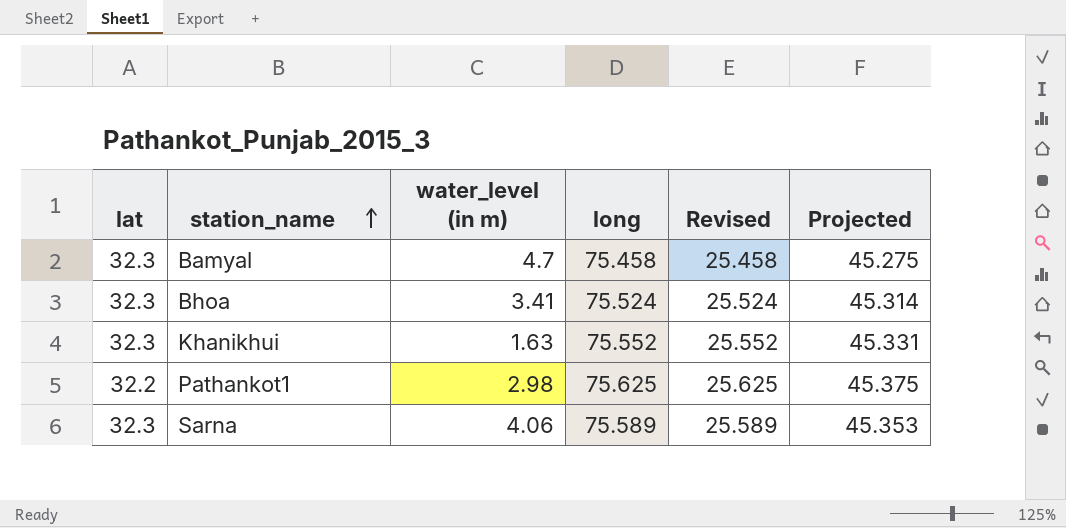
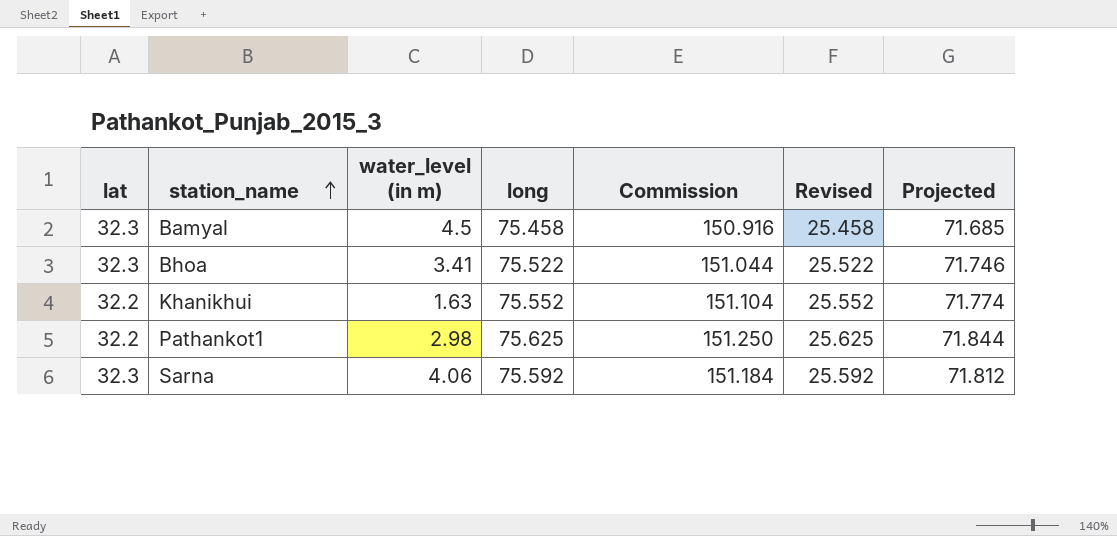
column Commission | formula: none -> [long] * 2
column Projected | formula: [long] * 0.6 -> [long] * 0.95
Bamyal | water_level (in m): 4.7 -> 4.5
Bhoa | long: 75.524 -> 75.522
Bhoa | Revised: 25.524 -> 25.522
Khanikhui | lat: 32.3 -> 32.2
Sarna | long: 75.589 -> 75.592
Sarna | Revised: 25.589 -> 25.592

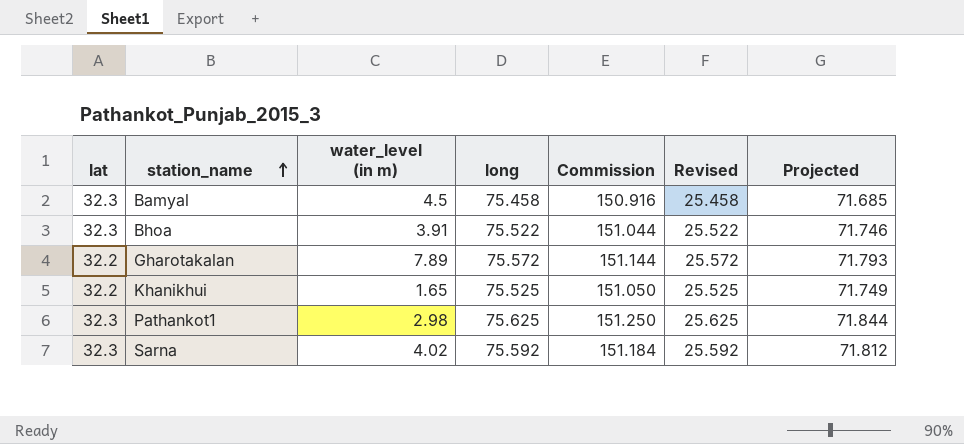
Bhoa | water_level (in m): 3.41 -> 3.91
row Gharotakalan: none -> 32.2 | 7.89 | 75.572 | 151.144 | 25.572 | 71.793
Khanikhui | water_level (in m): 1.63 -> 1.65
Khanikhui | long: 75.552 -> 75.525
Khanikhui | Commission: 151.104 -> 151.050
Khanikhui | Revised: 25.552 -> 25.525
Khanikhui | Projected: 71.774 -> 71.749
Pathankot1 | lat: 32.2 -> 32.3
Sarna | water_level (in m): 4.06 -> 4.02

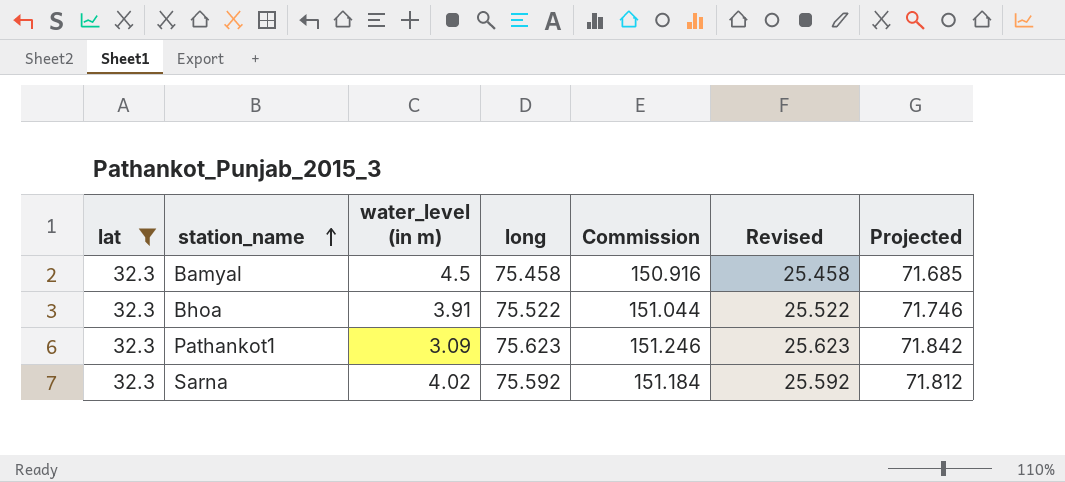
filter: none -> lat = 32.3
Pathankot1 | water_level (in m): 2.98 -> 3.09
Pathankot1 | long: 75.625 -> 75.623
Pathankot1 | Commission: 151.250 -> 151.246
Pathankot1 | Revised: 25.625 -> 25.623
Pathankot1 | Projected: 71.844 -> 71.842

